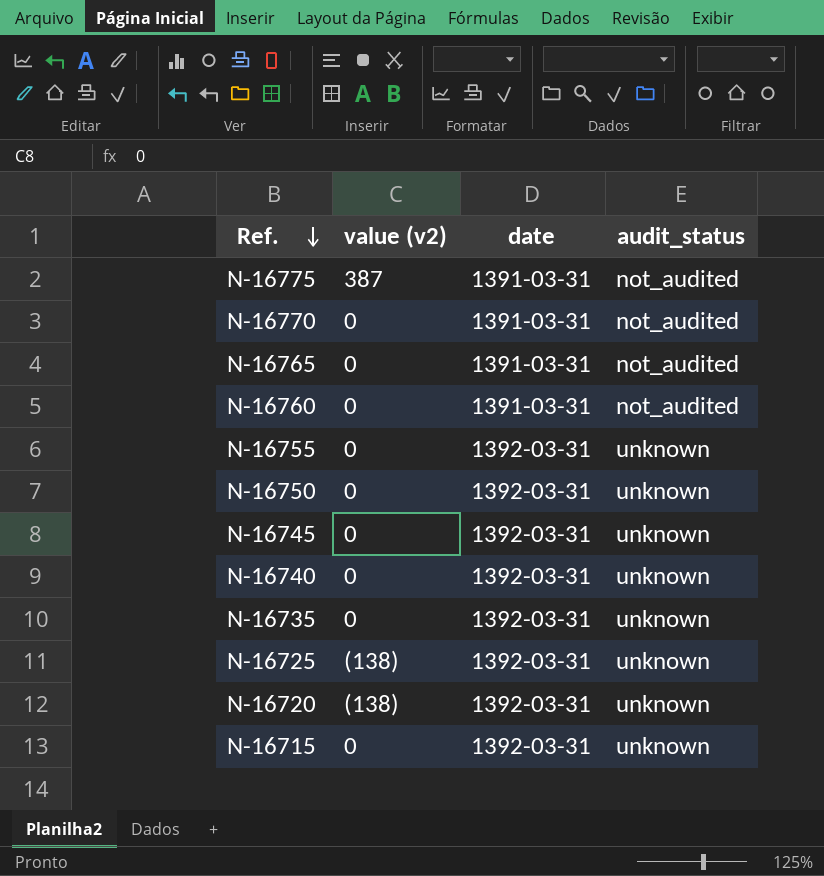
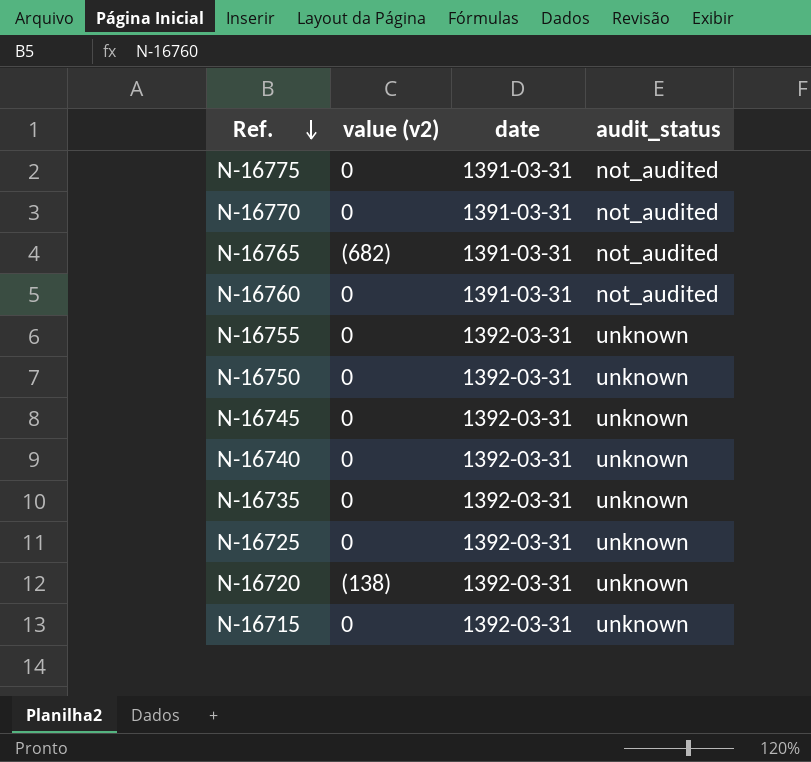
N-16775 | value (v2): 387 -> 0
N-16765 | value (v2): 0 -> (682)
N-16725 | value (v2): (138) -> 0

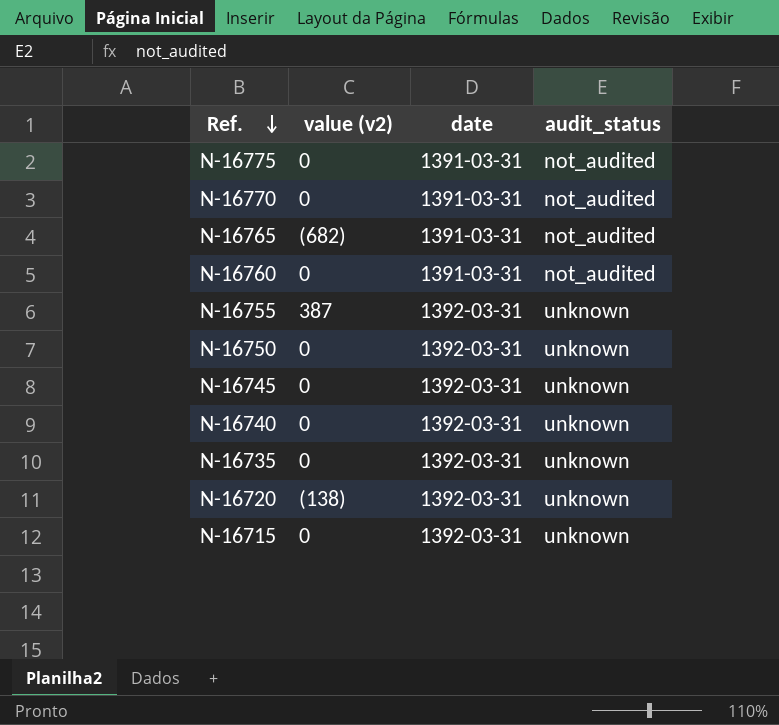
row N-16725: 0 | 1392-03-31 | unknown -> none
N-16755 | value (v2): 0 -> 387

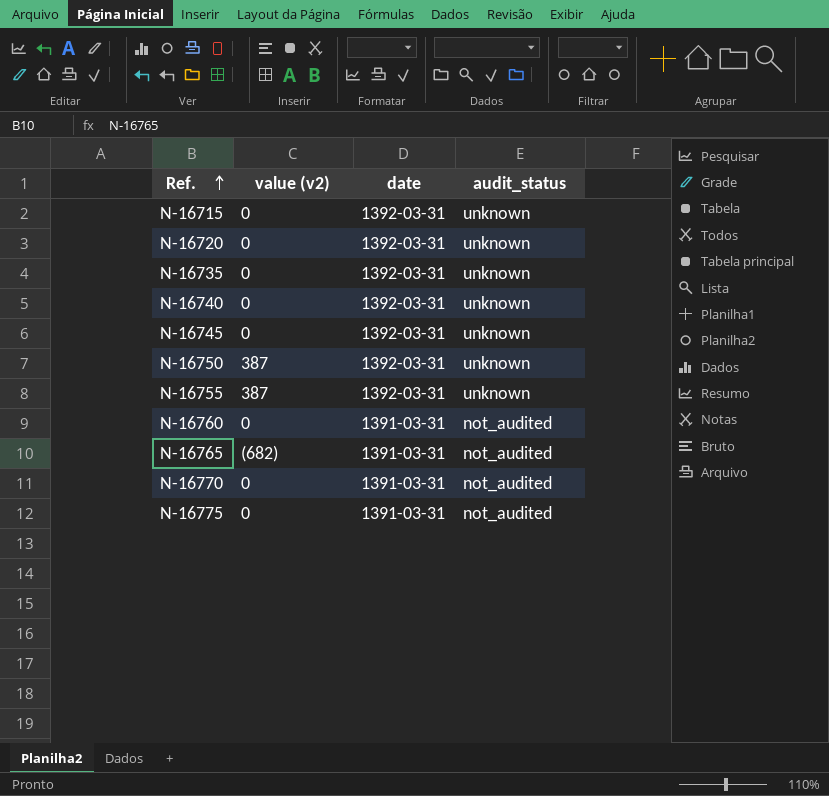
row order: Ref. descending -> Ref. ascending
N-16720 | value (v2): (138) -> 0
N-16750 | value (v2): 0 -> 387

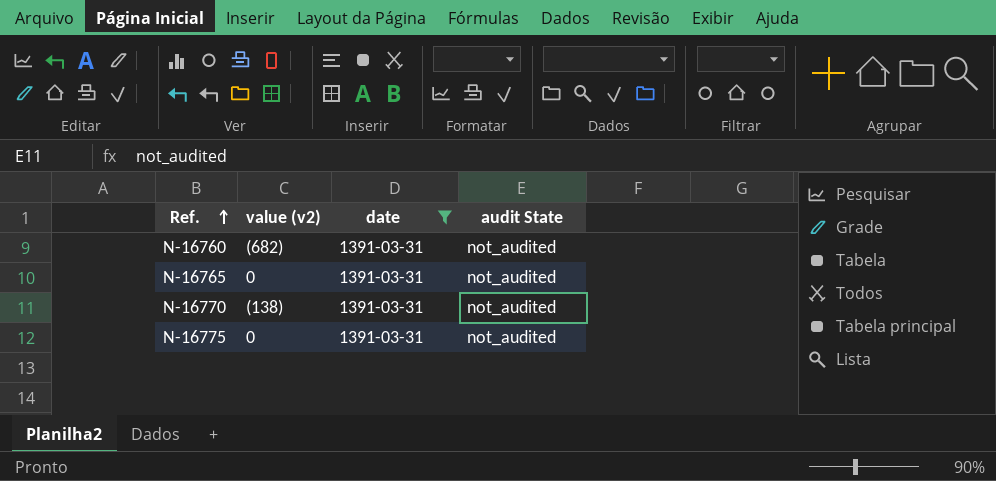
filter: none -> date = 1391-03-31
column name: audit_status -> audit State
N-16760 | value (v2): 0 -> (682)
N-16765 | value (v2): (682) -> 0
N-16770 | value (v2): 0 -> (138)

